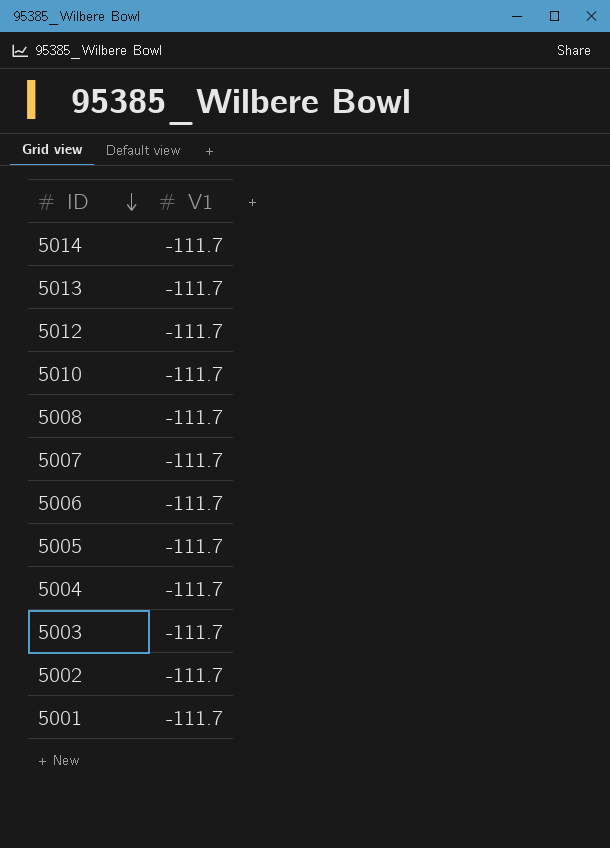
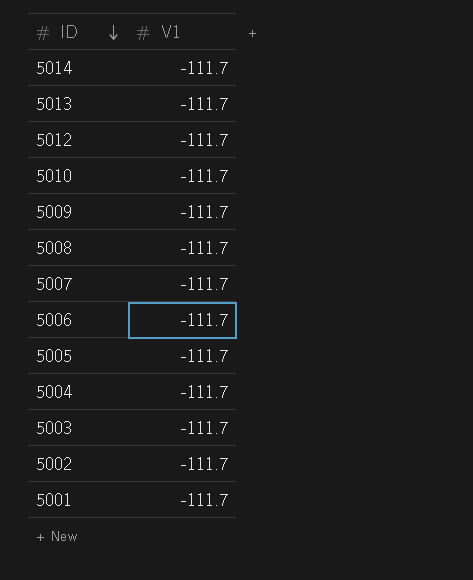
row 5009: none -> -111.7

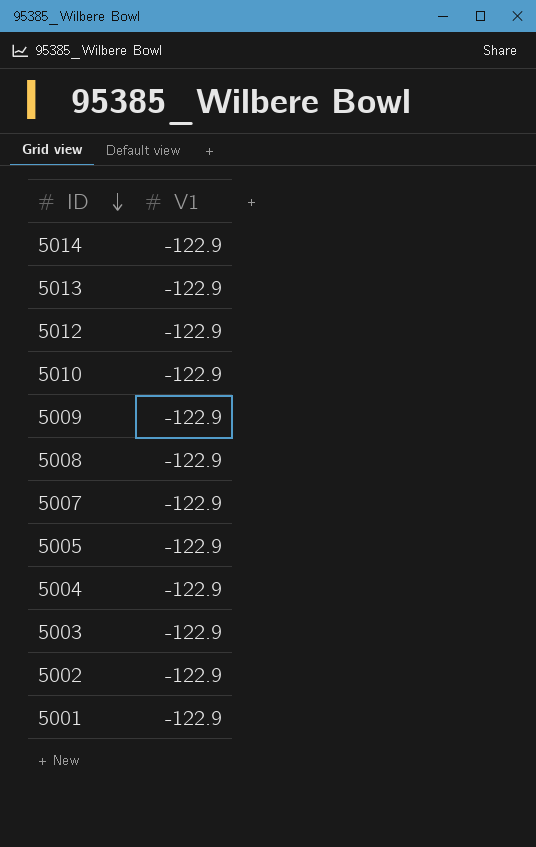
row 5006: -111.7 -> none
5014 | V1: -111.7 -> -122.9
5013 | V1: -111.7 -> -122.9
5012 | V1: -111.7 -> -122.9
5010 | V1: -111.7 -> -122.9
5009 | V1: -111.7 -> -122.9
5008 | V1: -111.7 -> -122.9
5007 | V1: -111.7 -> -122.9
5005 | V1: -111.7 -> -122.9
5004 | V1: -111.7 -> -122.9
5003 | V1: -111.7 -> -122.9
5002 | V1: -111.7 -> -122.9
5001 | V1: -111.7 -> -122.9

